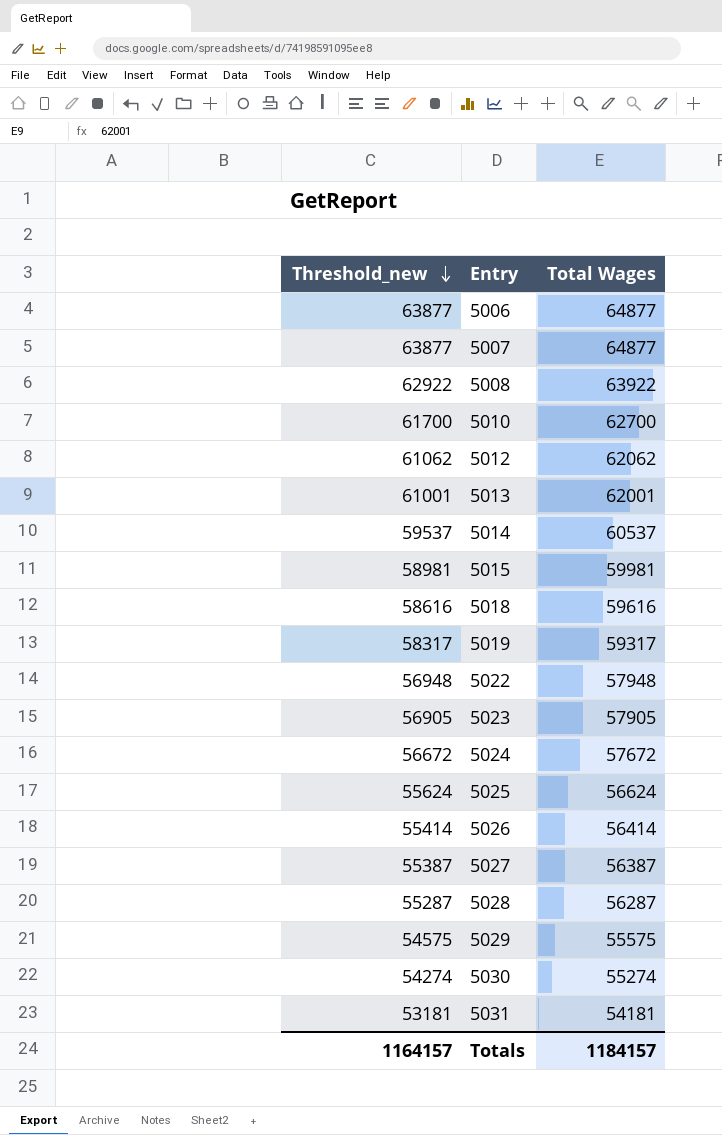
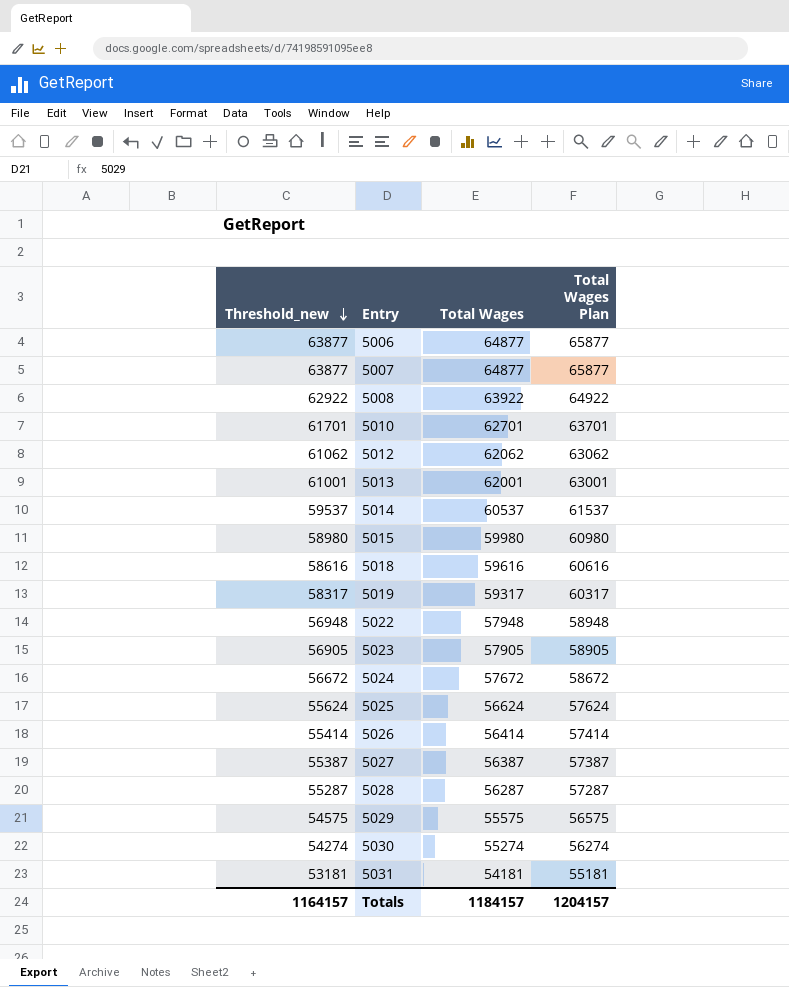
column Total Wages Plan | formula: none -> [Total Wages] + 1000
5010 | Threshold_new: 61700 -> 61701
5010 | Total Wages: 62700 -> 62701
5015 | Threshold_new: 58981 -> 58980
5015 | Total Wages: 59981 -> 59980

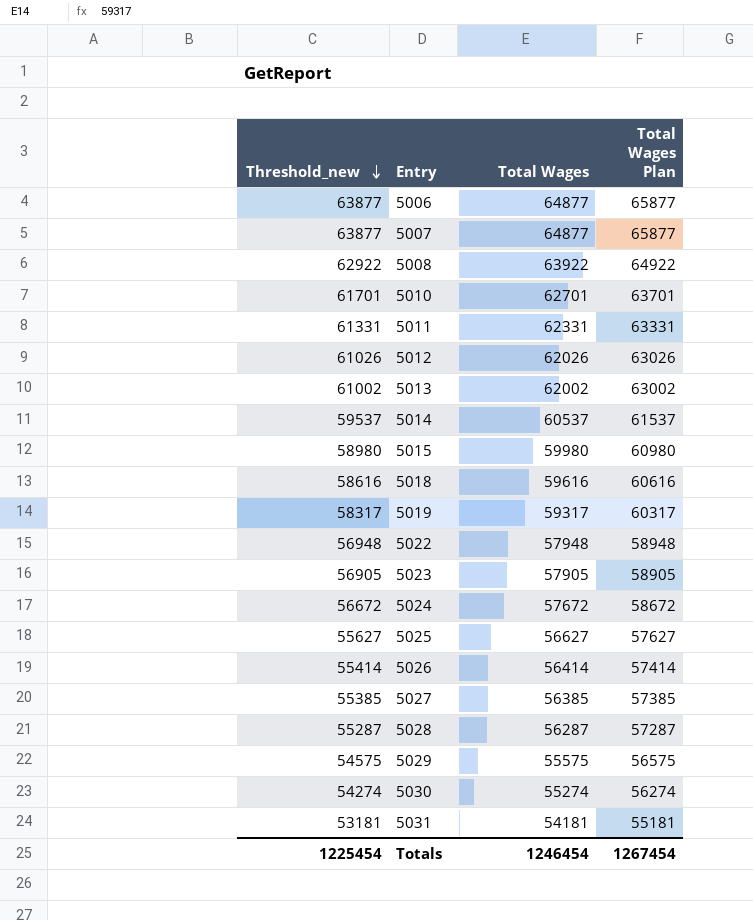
row 5011: none -> 61331 | 62331 | 63331
5012 | Threshold_new: 61062 -> 61026
5012 | Total Wages: 62062 -> 62026
5012 | Total Wages Plan: 63062 -> 63026
5013 | Threshold_new: 61001 -> 61002
5013 | Total Wages: 62001 -> 62002
5013 | Total Wages Plan: 63001 -> 63002
5025 | Threshold_new: 55624 -> 55627
5025 | Total Wages: 56624 -> 56627
5025 | Total Wages Plan: 57624 -> 57627
5027 | Threshold_new: 55387 -> 55385
5027 | Total Wages: 56387 -> 56385
5027 | Total Wages Plan: 57387 -> 57385
Totals | Threshold_new: 1164157 -> 1225454
Totals | Total Wages: 1184157 -> 1246454
Totals | Total Wages Plan: 1204157 -> 1267454

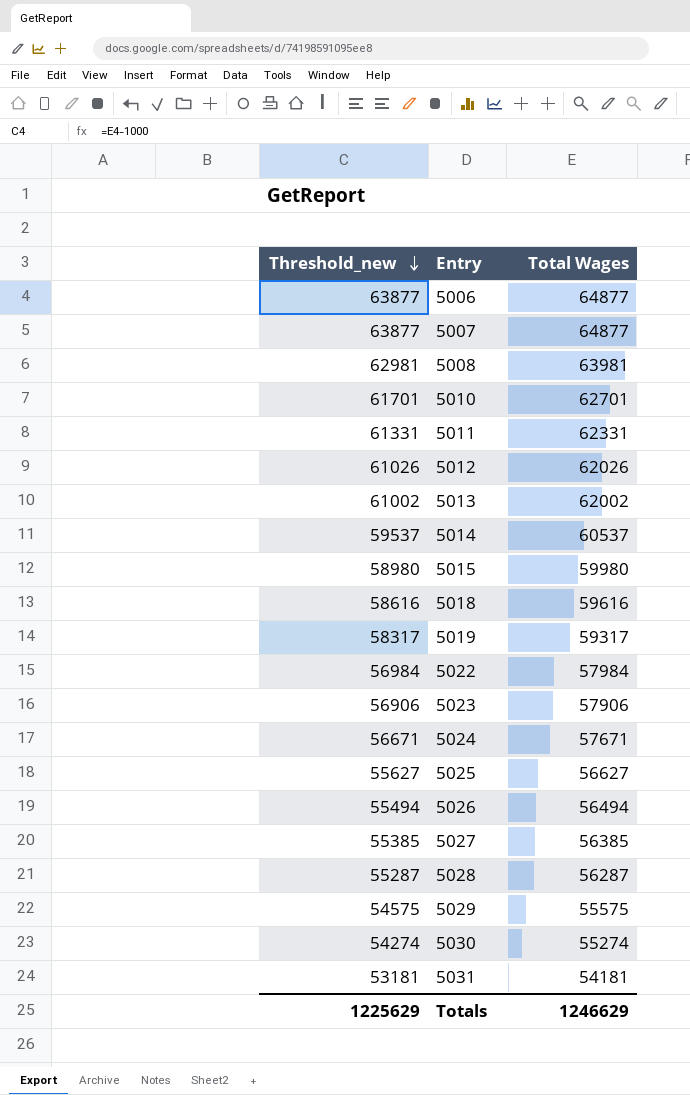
column Total Wages Plan | formula: [Total Wages] + 1000 -> none
5008 | Threshold_new: 62922 -> 62981
5008 | Total Wages: 63922 -> 63981
5022 | Threshold_new: 56948 -> 56984
5022 | Total Wages: 57948 -> 57984
5023 | Threshold_new: 56905 -> 56906
5023 | Total Wages: 57905 -> 57906
5024 | Threshold_new: 56672 -> 56671
5024 | Total Wages: 57672 -> 57671
5026 | Threshold_new: 55414 -> 55494
5026 | Total Wages: 56414 -> 56494
Totals | Threshold_new: 1225454 -> 1225629
Totals | Total Wages: 1246454 -> 1246629

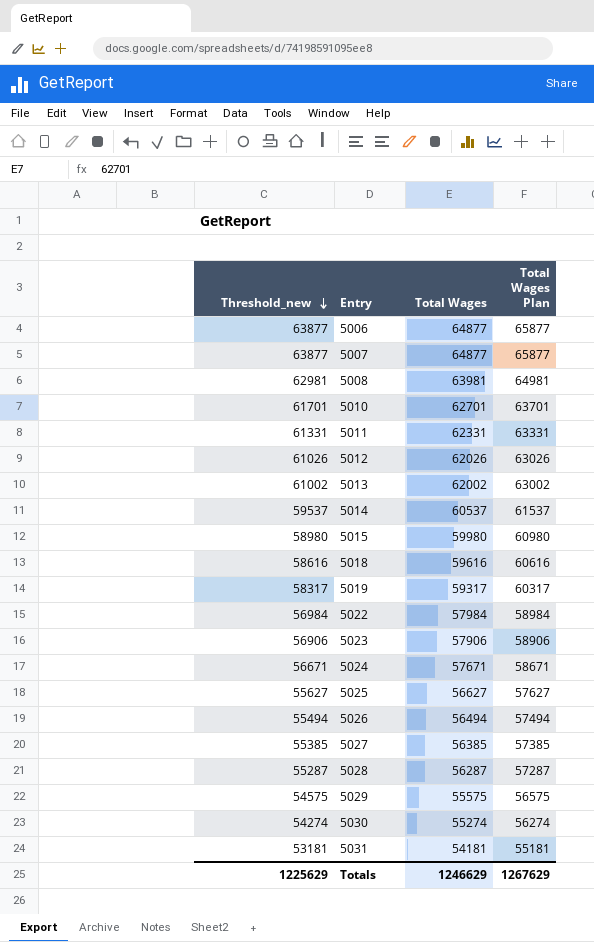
column Total Wages Plan | formula: none -> [Total Wages] + 1000

